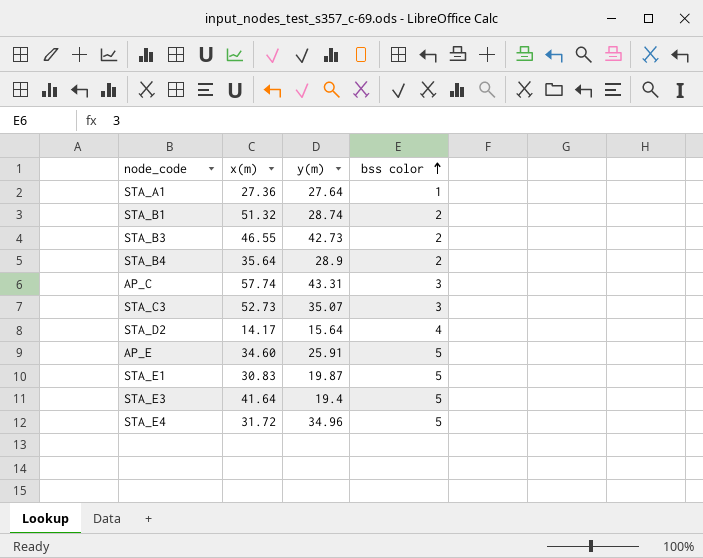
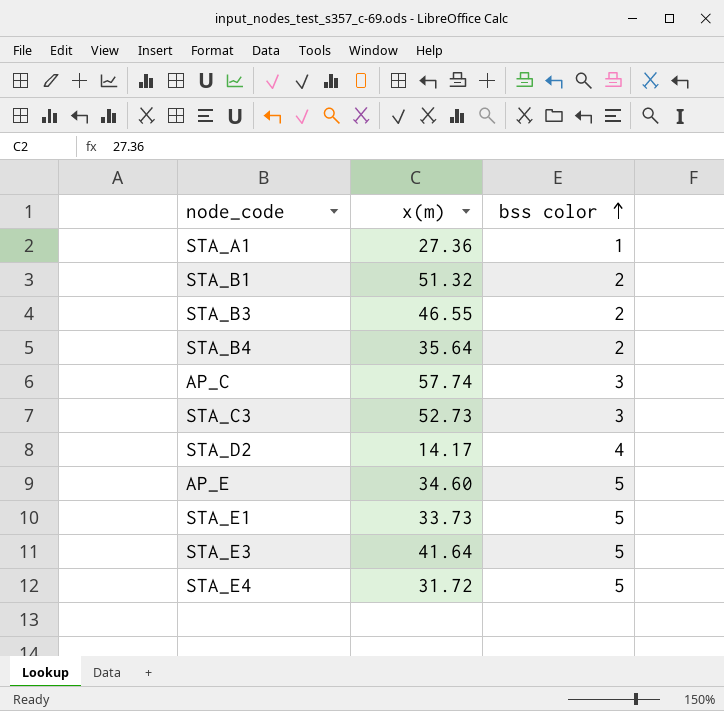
column y(m) | position: 3 -> none
STA_E1 | x(m): 30.83 -> 33.73

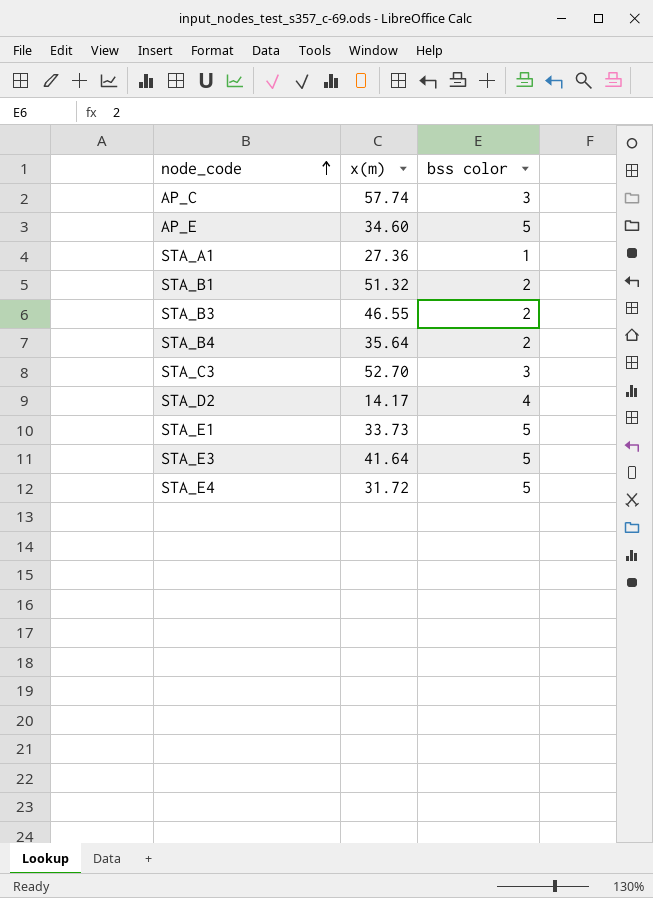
row order: bss color ascending -> node_code ascending
STA_C3 | x(m): 52.73 -> 52.70

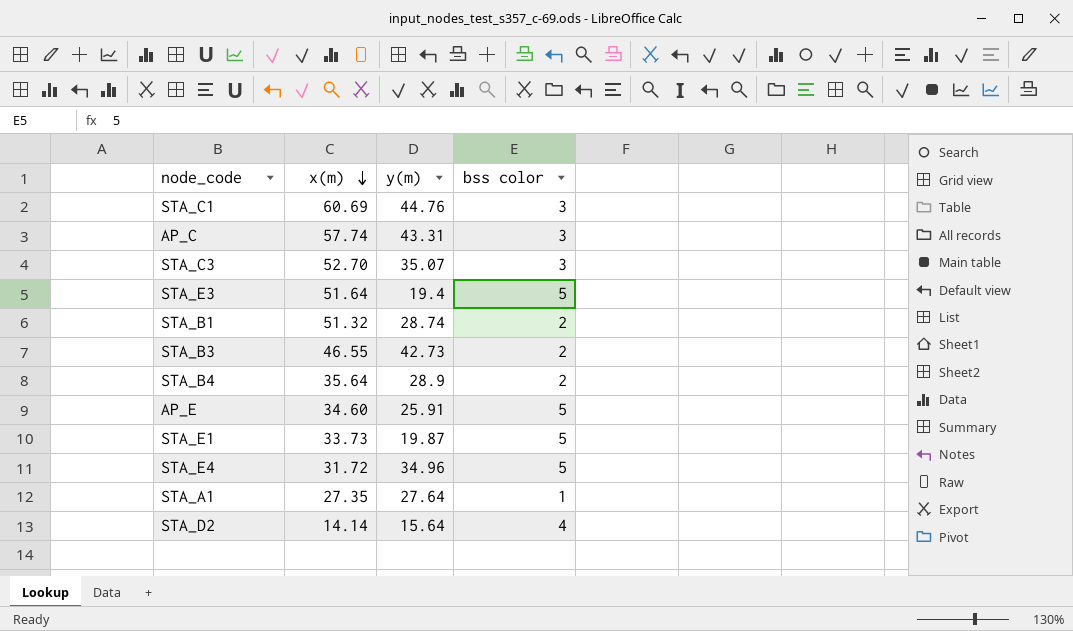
row order: node_code ascending -> x(m) descending
column y(m) | position: none -> 3
row STA_C1: none -> 60.69 | 44.76 | 3
STA_E3 | x(m): 41.64 -> 51.64
STA_A1 | x(m): 27.36 -> 27.35
STA_D2 | x(m): 14.17 -> 14.14

